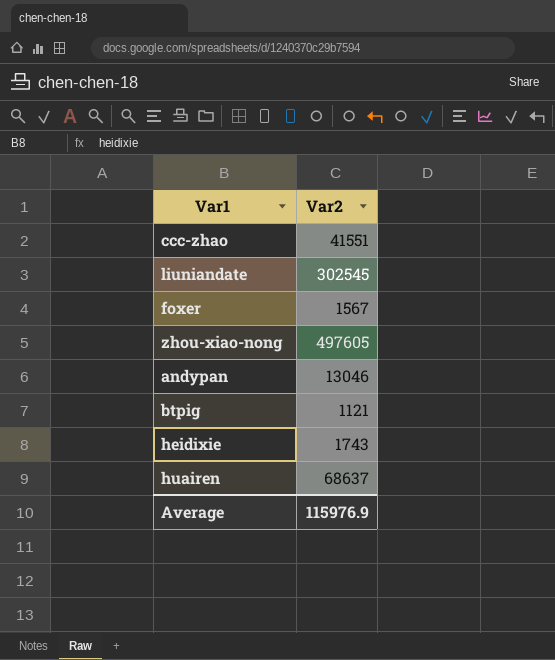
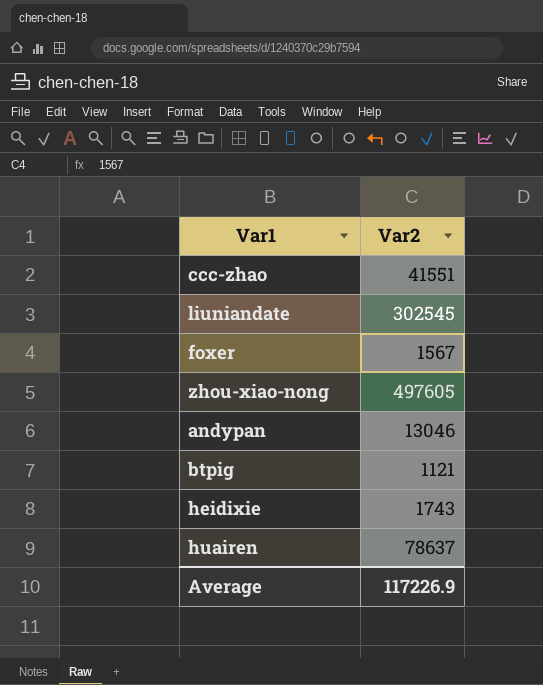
huairen | Var2: 68637 -> 78637
Average | Var2: 115976.9 -> 117226.9

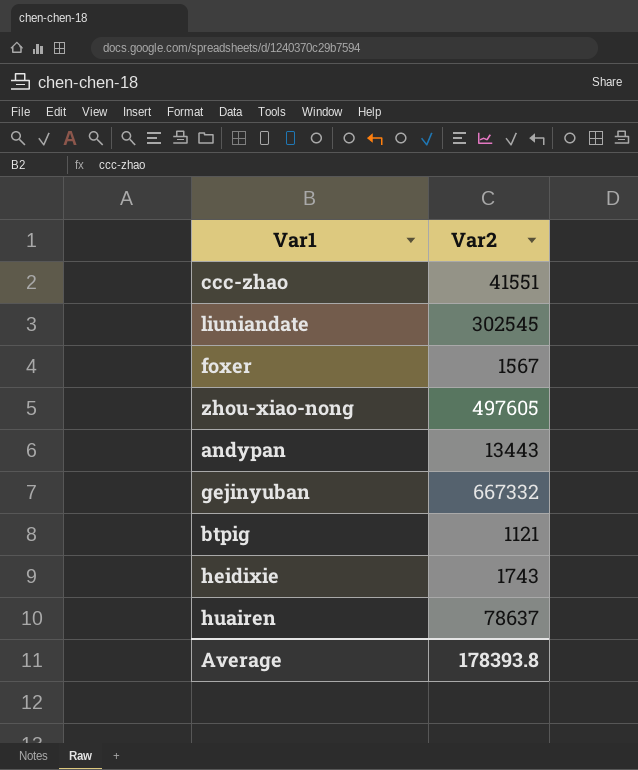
andypan | Var2: 13046 -> 13443
row gejinyuban: none -> 667332
Average | Var2: 117226.9 -> 178393.8

